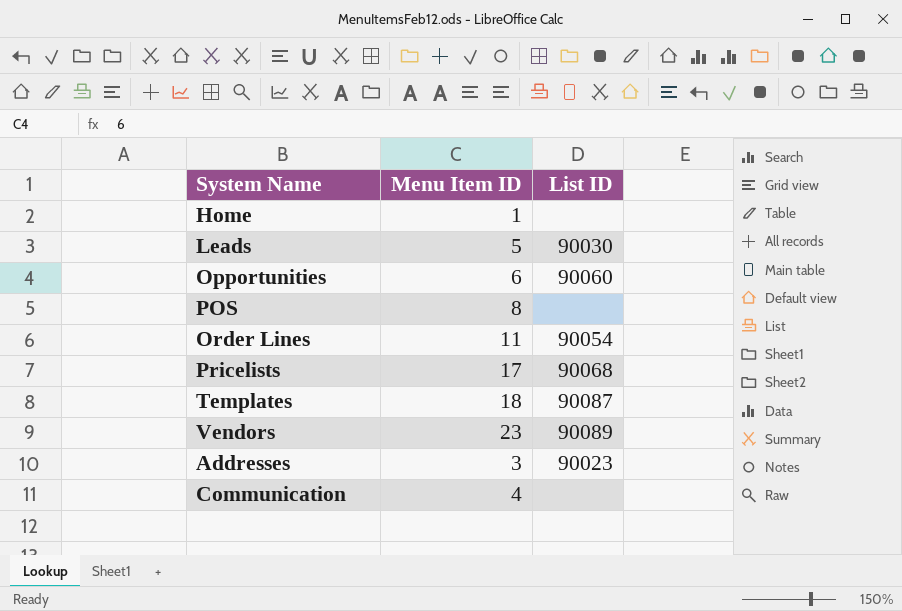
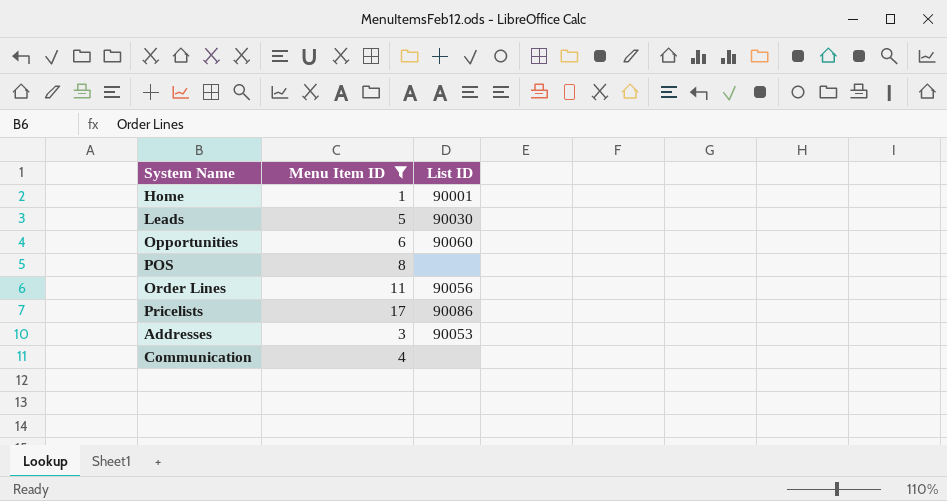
filter: none -> Menu Item ID <= 17
Home | List ID: none -> 90001
Order Lines | List ID: 90054 -> 90056
Pricelists | List ID: 90068 -> 90086
Addresses | List ID: 90023 -> 90053

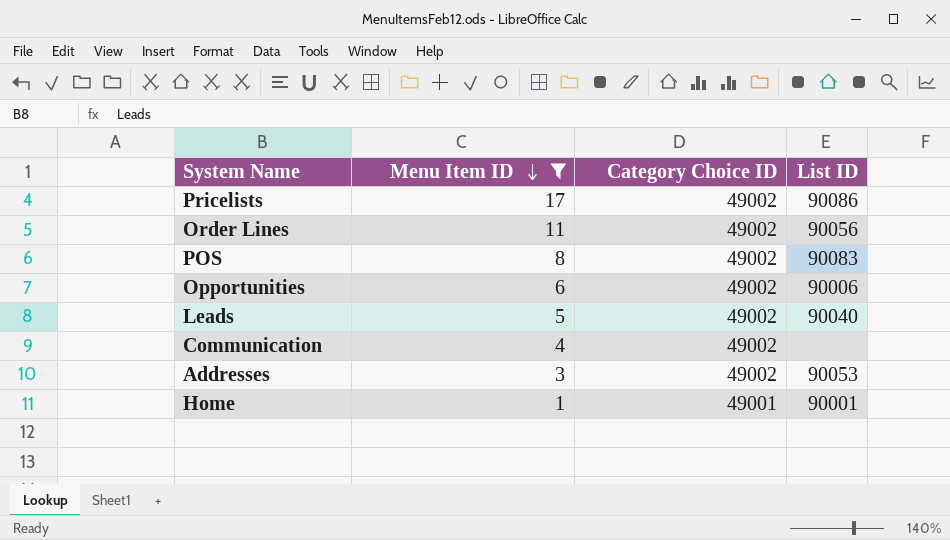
row order: none -> Menu Item ID descending
column Category Choice ID | position: none -> 3
POS | List ID: none -> 90083
Opportunities | List ID: 90060 -> 90006
Leads | List ID: 90030 -> 90040

